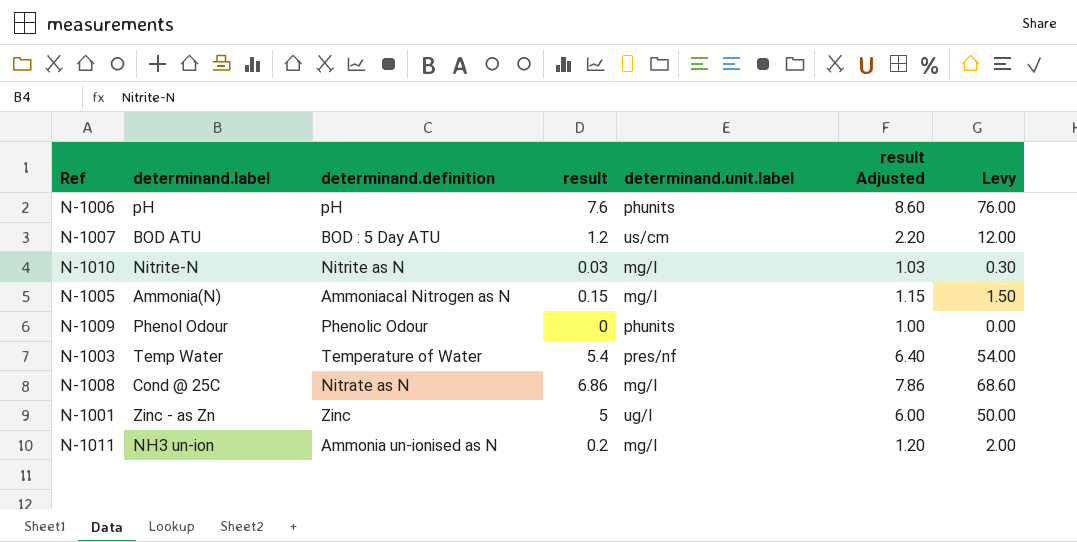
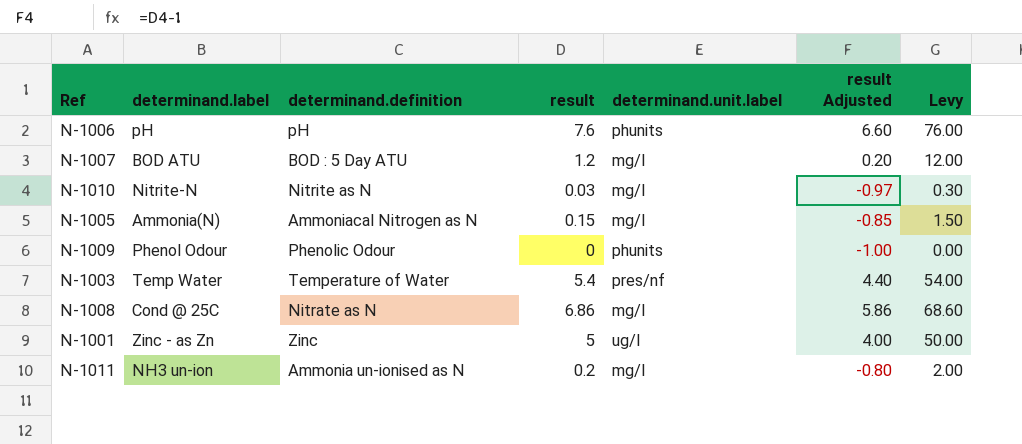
column result Adjusted | formula: [result] + 1 -> [result] - 1
N-1007 | determinand.unit.label: us/cm -> mg/l

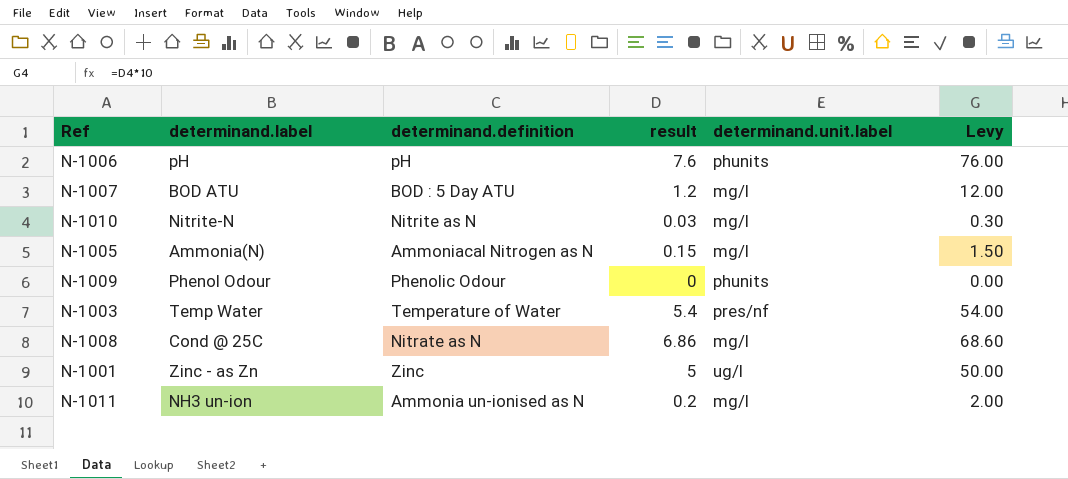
column result Adjusted | formula: [result] - 1 -> none

